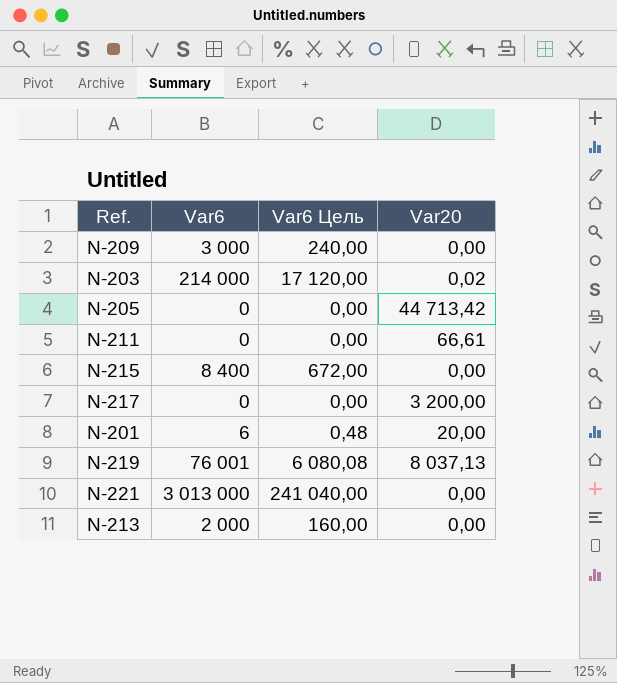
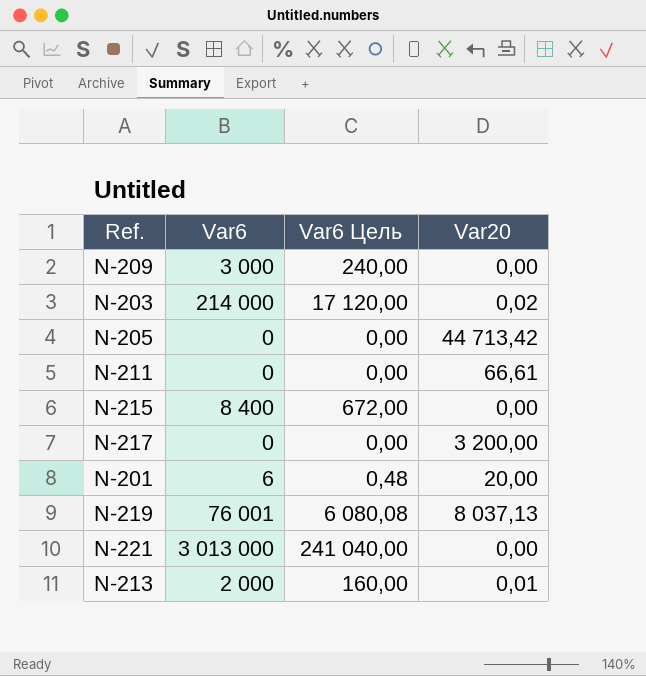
N-213 | Var20: 0,00 -> 0,01

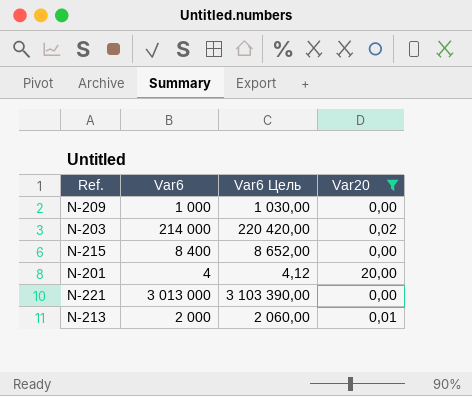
filter: none -> Var20 <= 20,00
column Var6 Цель | formula: [Var6] * 0,08 -> [Var6] * 1,03
N-209 | Var6: 3 000 -> 1 000
N-201 | Var6: 6 -> 4

